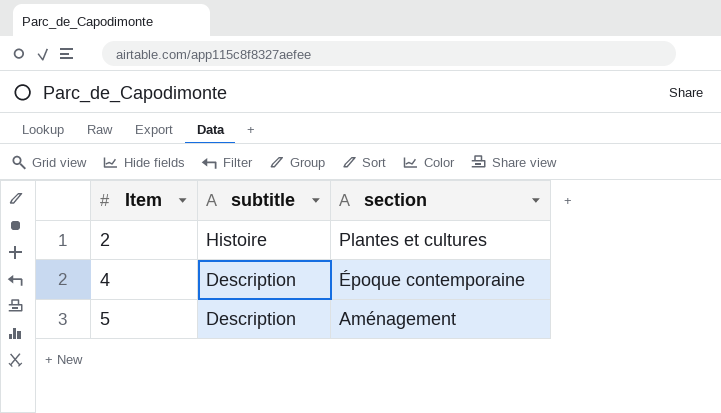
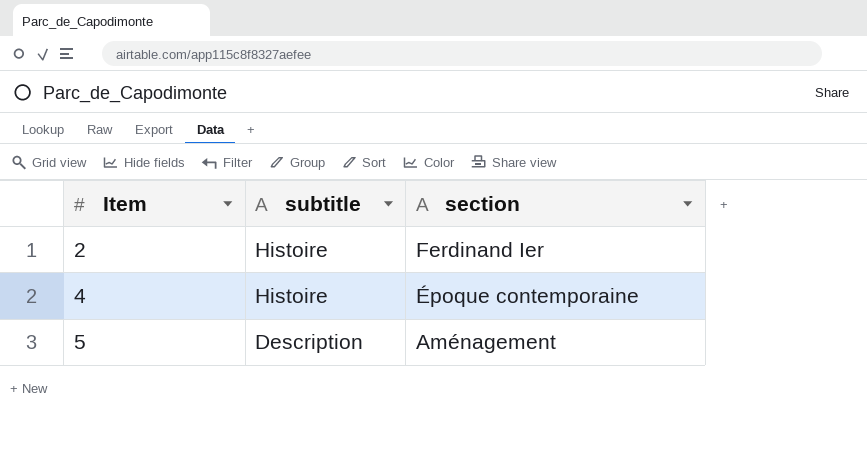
2 | section: Plantes et cultures -> Ferdinand Ier
4 | subtitle: Description -> Histoire

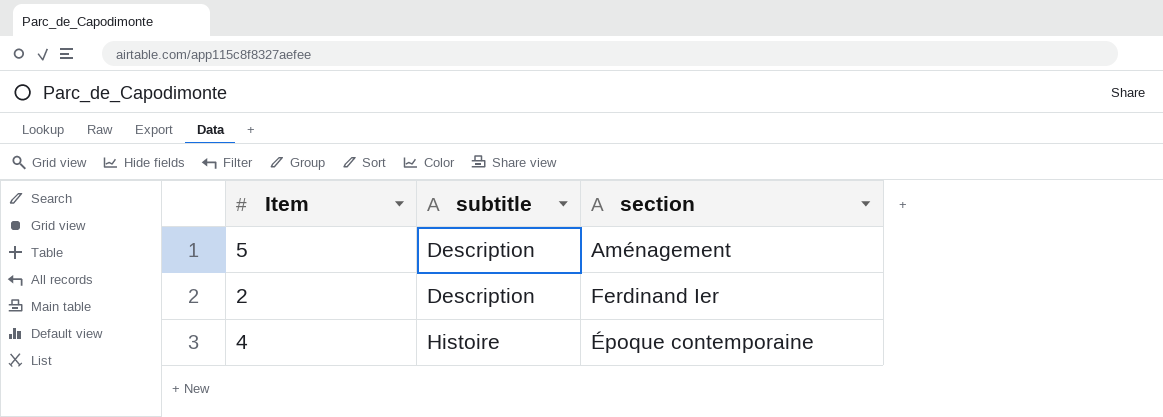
row order: Item ascending -> subtitle ascending
2 | subtitle: Histoire -> Description

